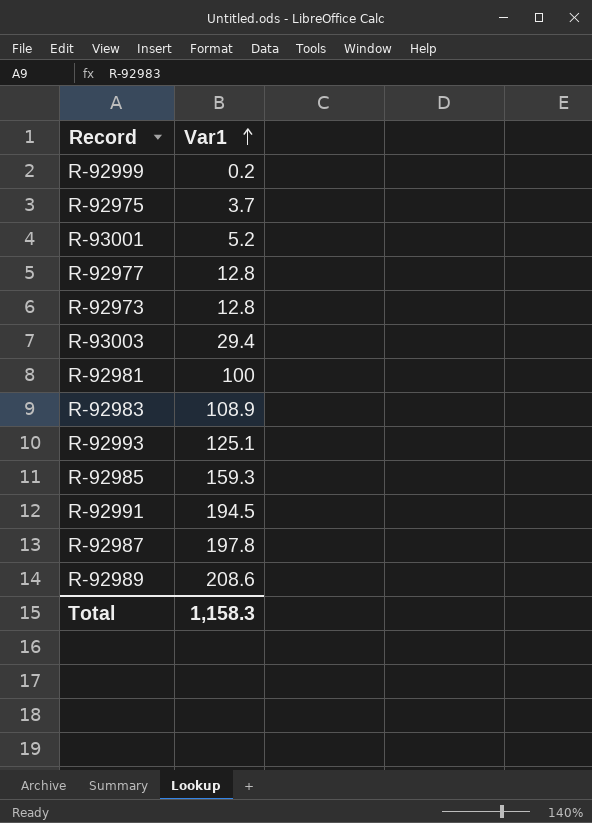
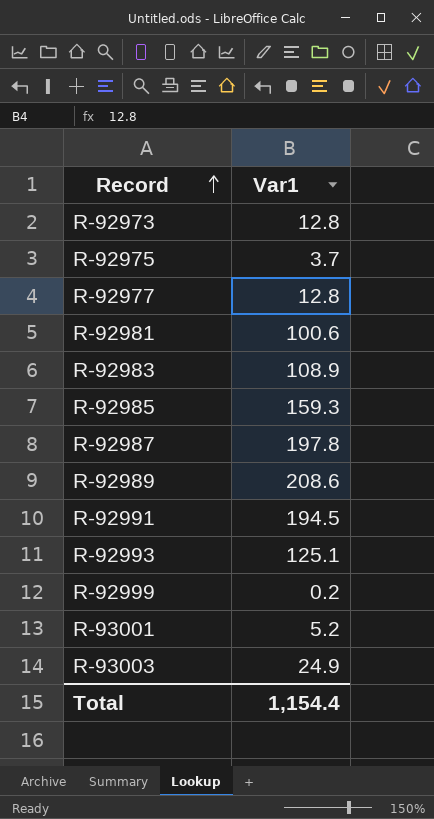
row order: Var1 ascending -> Record ascending
R-92981 | Var1: 100 -> 100.6
R-93003 | Var1: 29.4 -> 24.9
Total | Var1: 1,158.3 -> 1,154.4

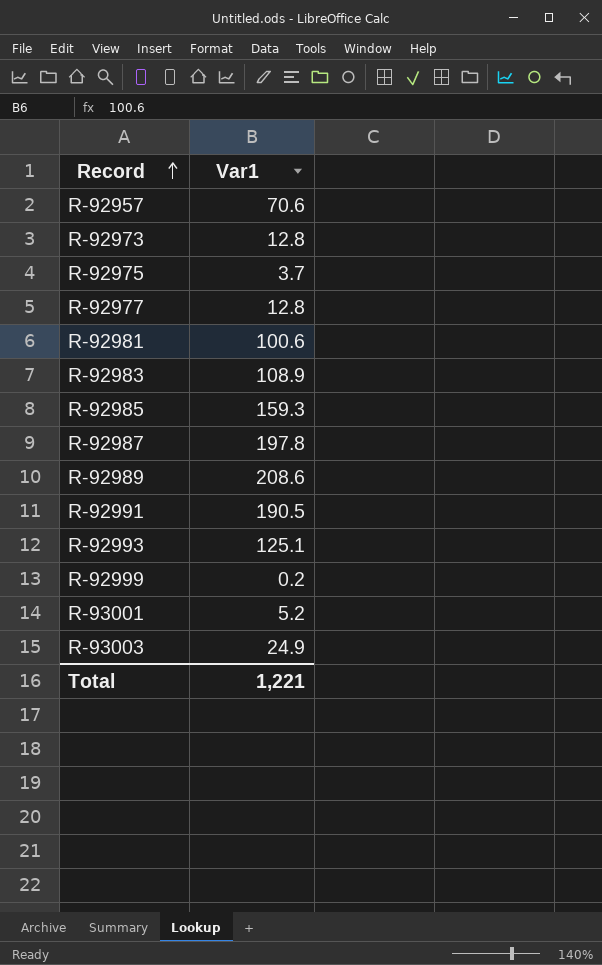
row R-92957: none -> 70.6
R-92991 | Var1: 194.5 -> 190.5
Total | Var1: 1,154.4 -> 1,221

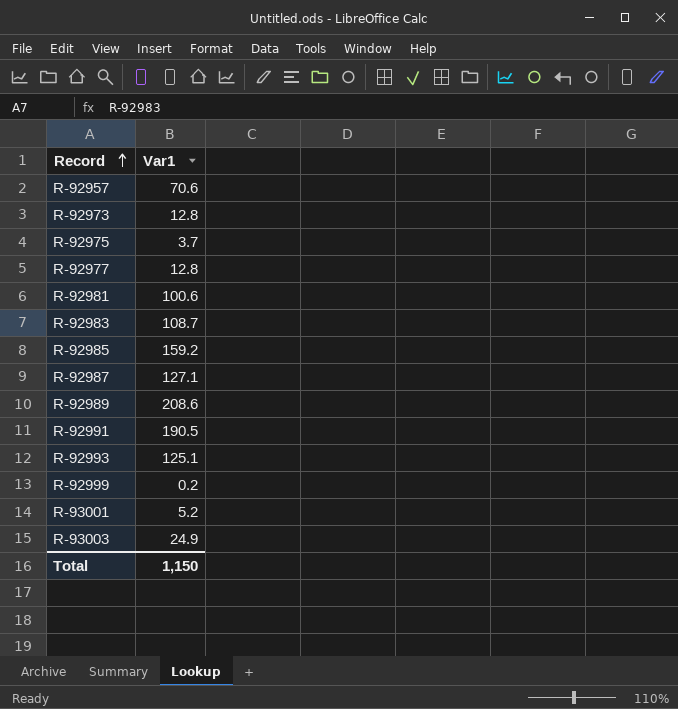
R-92983 | Var1: 108.9 -> 108.7
R-92985 | Var1: 159.3 -> 159.2
R-92987 | Var1: 197.8 -> 127.1
Total | Var1: 1,221 -> 1,150

